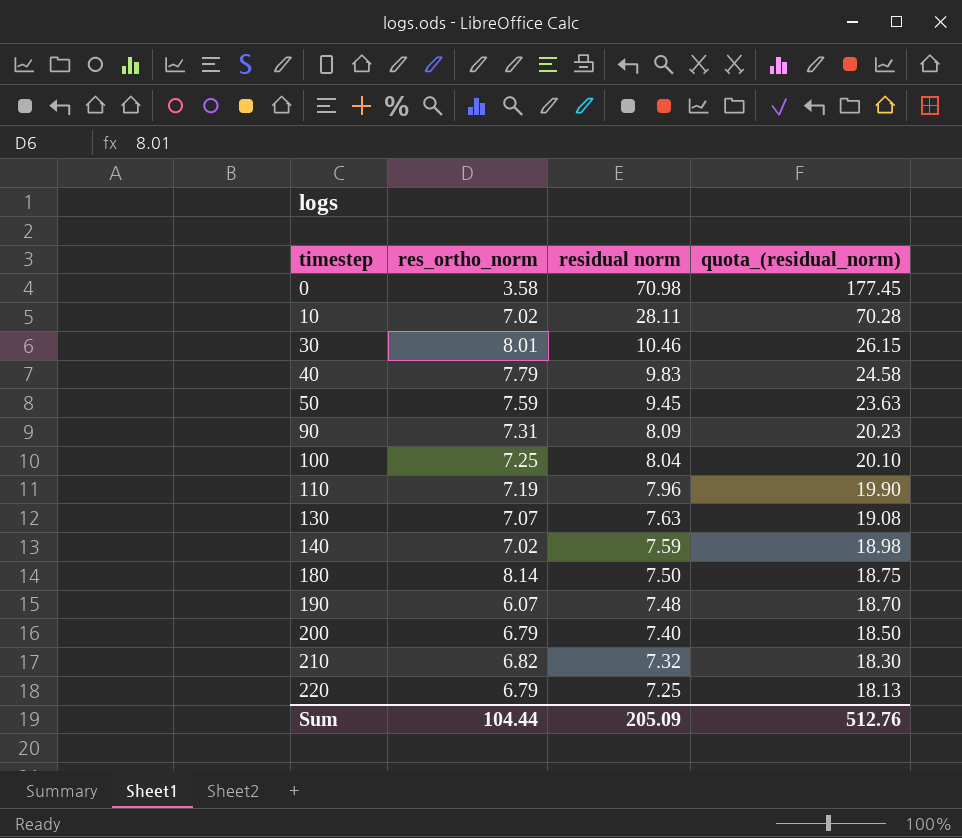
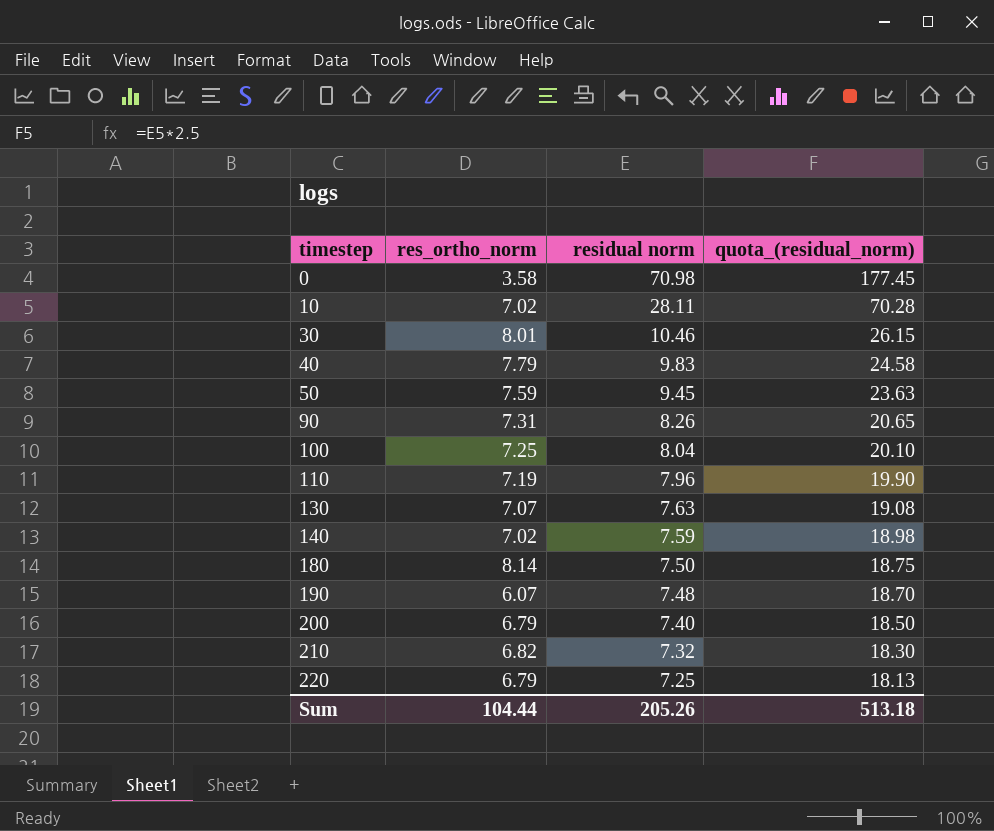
90 | residual norm: 8.09 -> 8.26
90 | quota_(residual_norm): 20.23 -> 20.65
Sum | residual norm: 205.09 -> 205.26
Sum | quota_(residual_norm): 512.76 -> 513.18

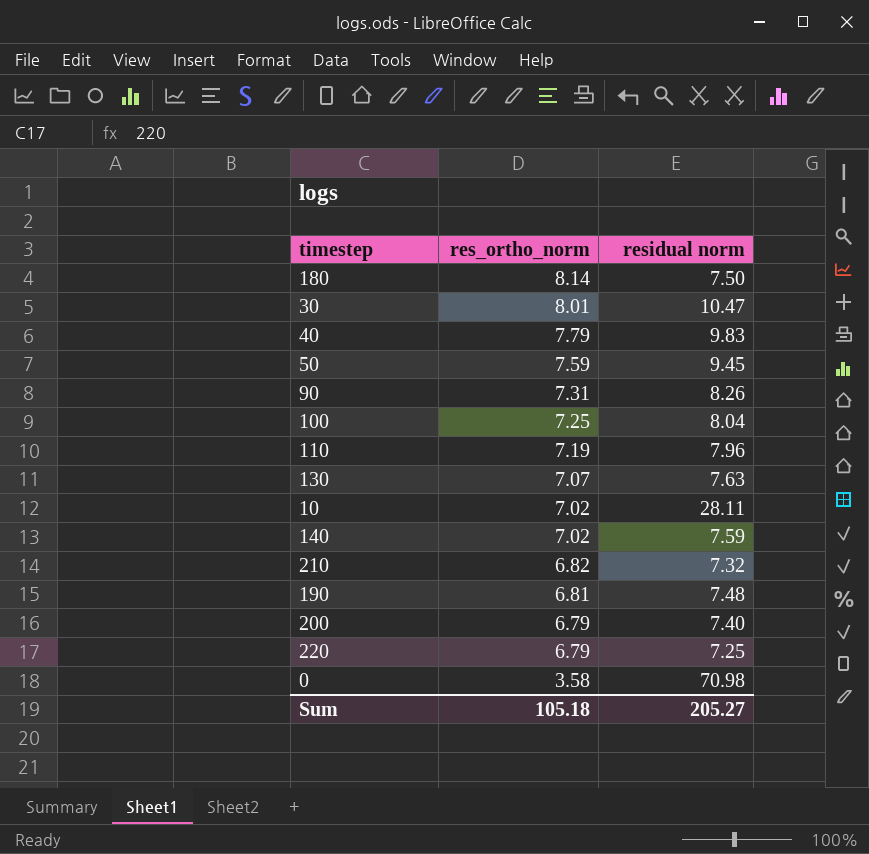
row order: timestep ascending -> res_ortho_norm descending
column quota_(residual_norm) | formula: [residual norm] * 2.5 -> none
30 | residual norm: 10.46 -> 10.47
190 | res_ortho_norm: 6.07 -> 6.81
Sum | res_ortho_norm: 104.44 -> 105.18
Sum | residual norm: 205.26 -> 205.27

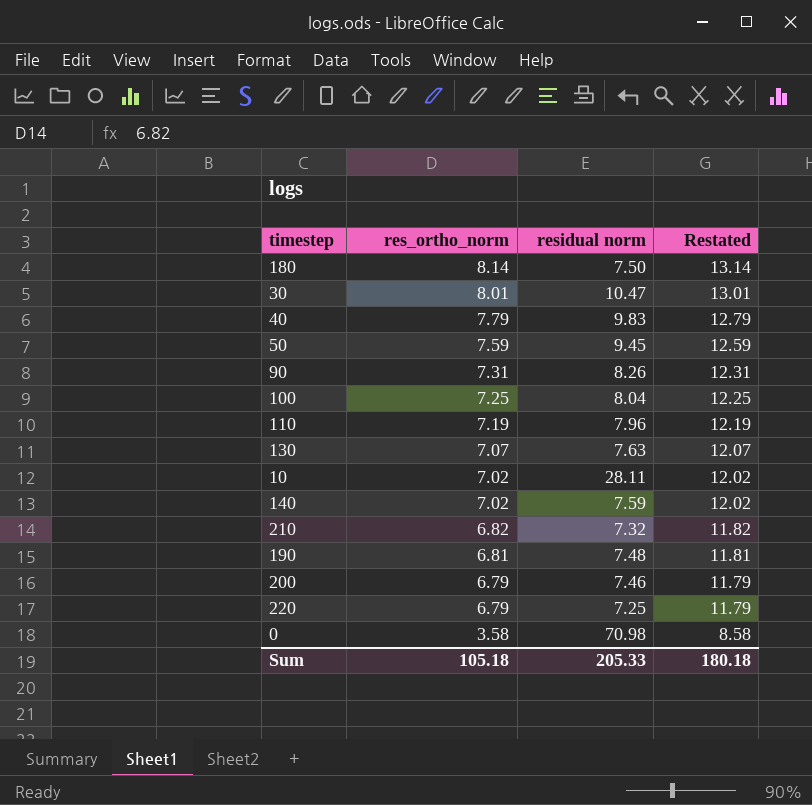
column Restated | formula: none -> [res_ortho_norm] + 5
200 | residual norm: 7.40 -> 7.46
Sum | residual norm: 205.27 -> 205.33

